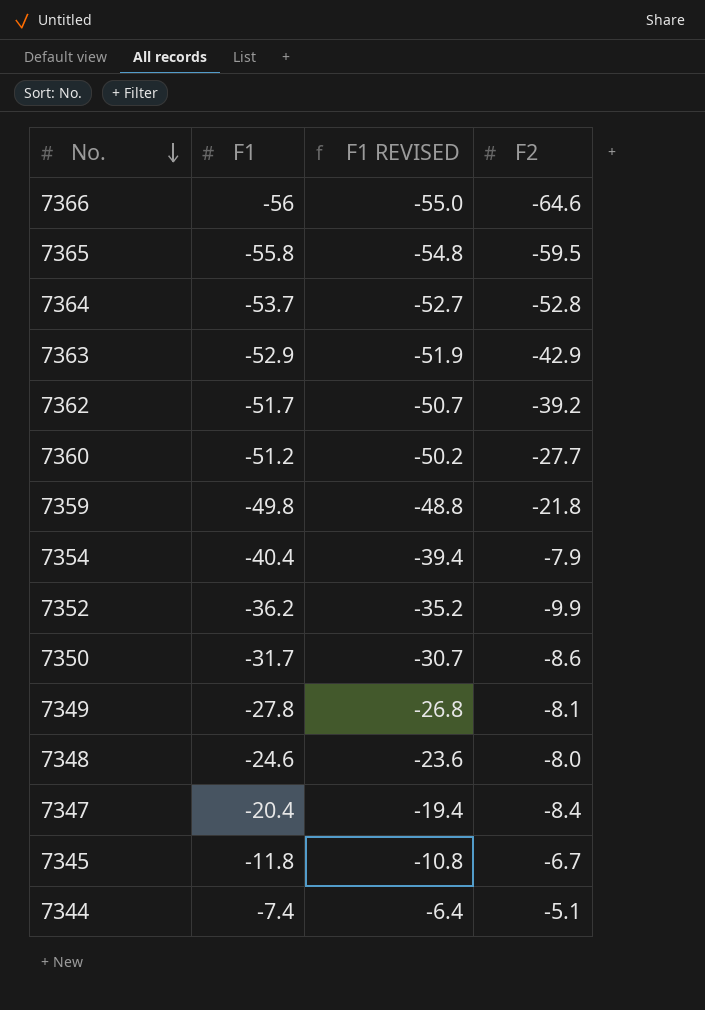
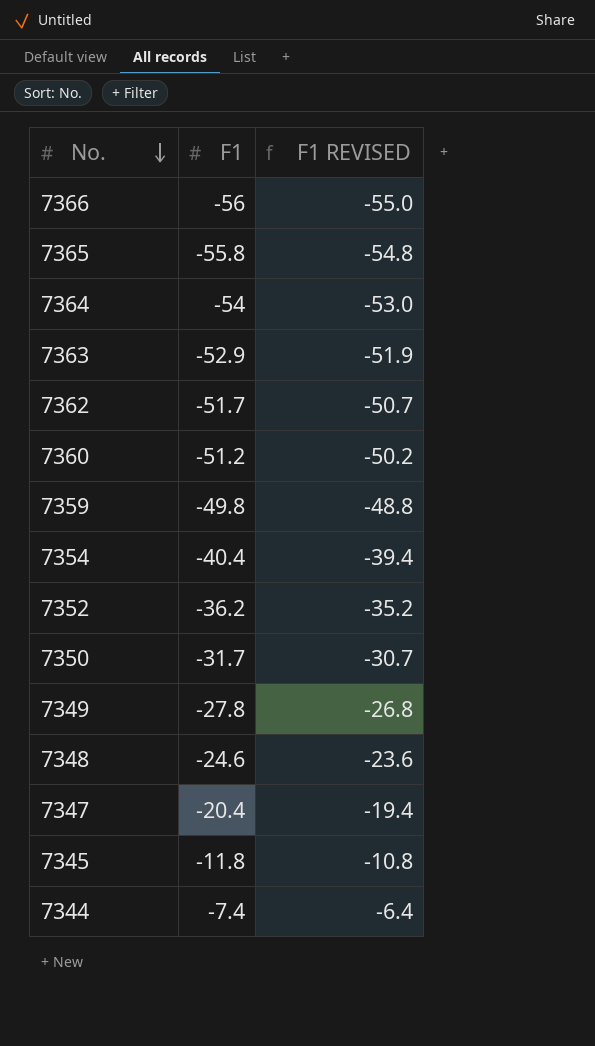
column F2 | position: 4 -> none
7364 | F1: -53.7 -> -54
7364 | F1 REVISED: -52.7 -> -53.0

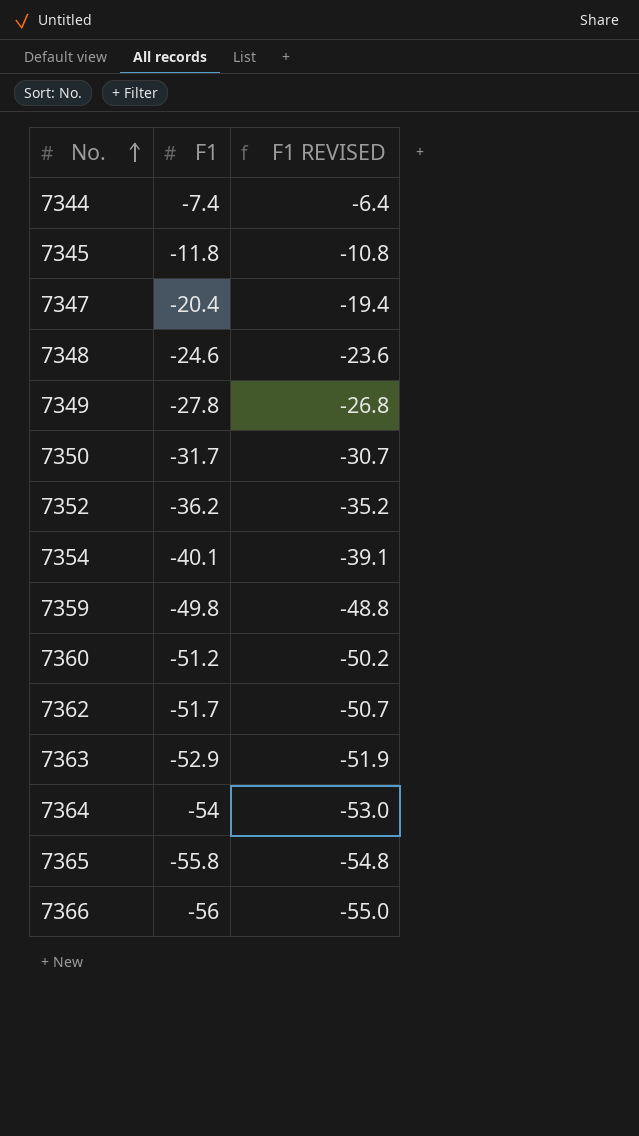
row order: No. descending -> No. ascending
7354 | F1: -40.4 -> -40.1
7354 | F1 REVISED: -39.4 -> -39.1

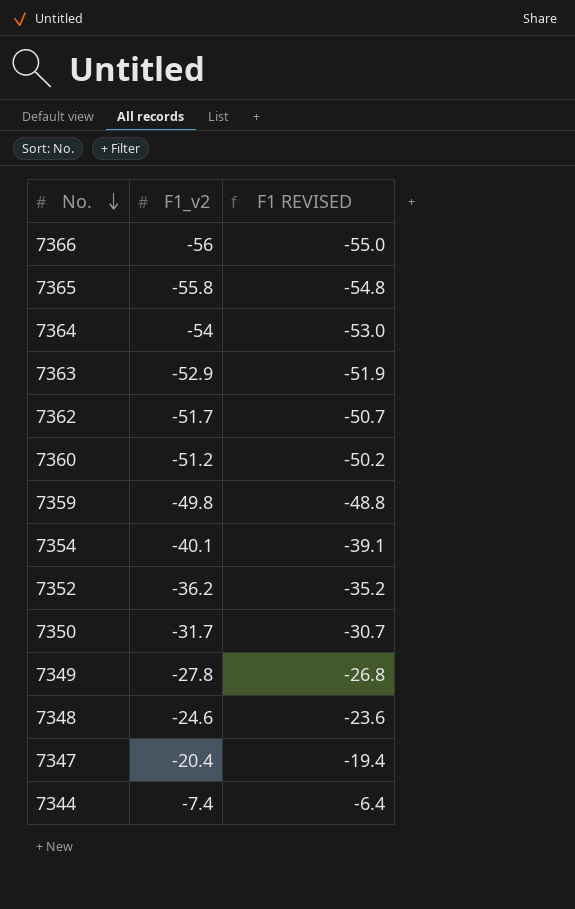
row order: No. ascending -> No. descending
column name: F1 -> F1_v2
row 7345: -11.8 | -10.8 -> none

